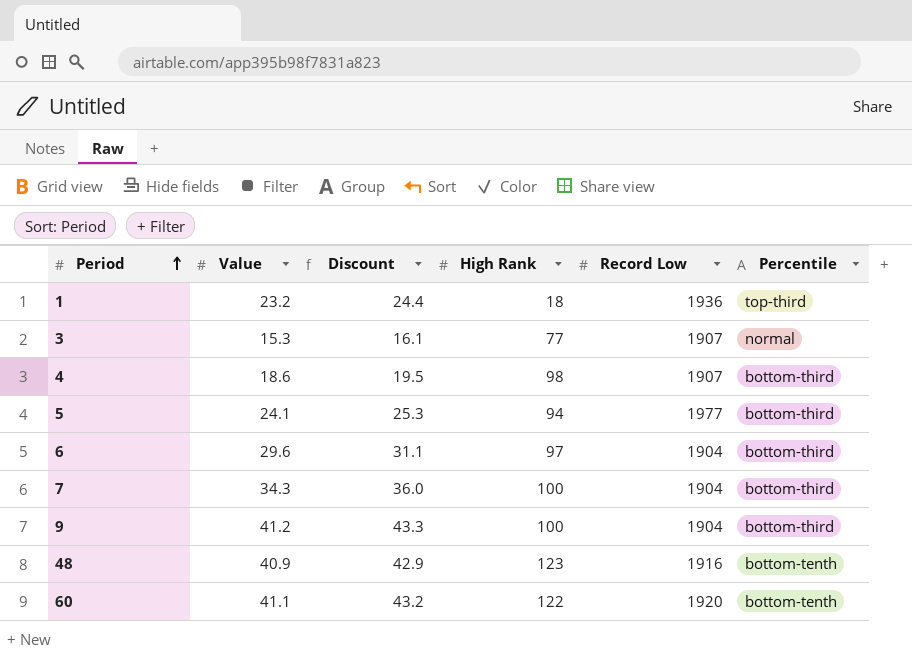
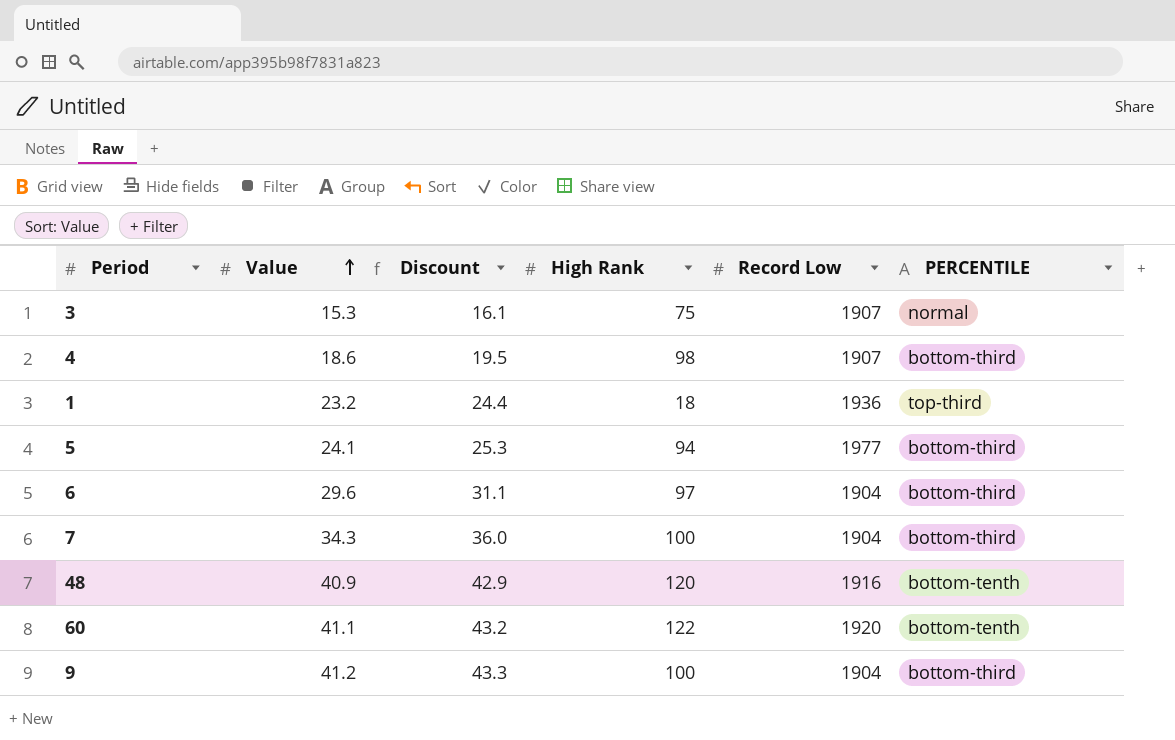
row order: Period ascending -> Value ascending
column name: Percentile -> PERCENTILE
3 | High Rank: 77 -> 75
48 | High Rank: 123 -> 120

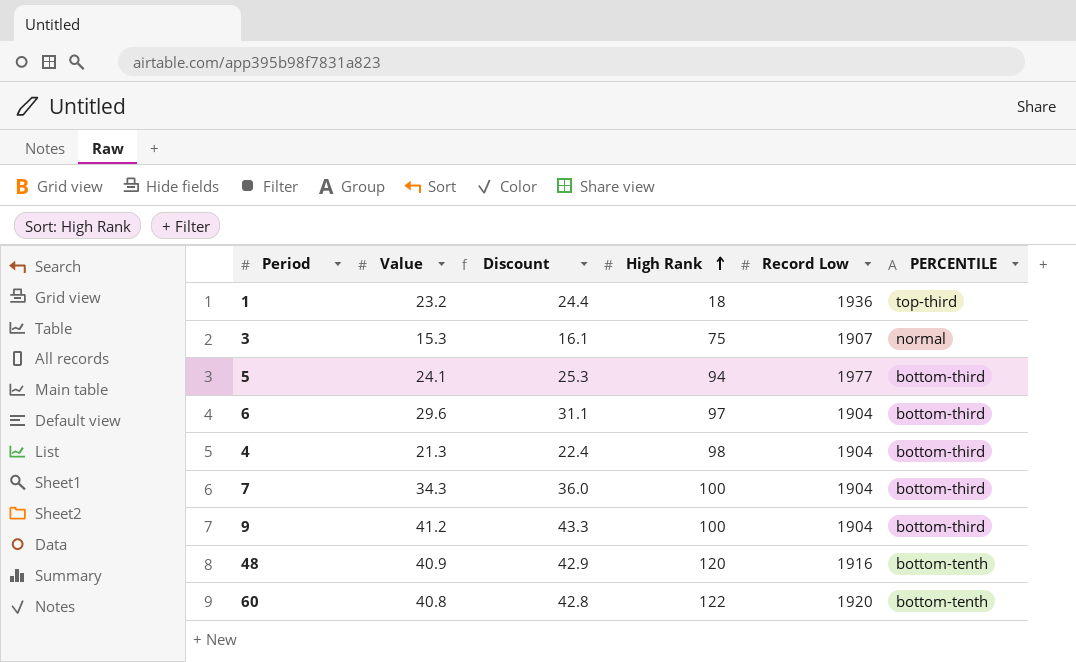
row order: Value ascending -> High Rank ascending
4 | Value: 18.6 -> 21.3
4 | Discount: 19.5 -> 22.4
4 | Record Low: 1907 -> 1904
60 | Value: 41.1 -> 40.8
60 | Discount: 43.2 -> 42.8

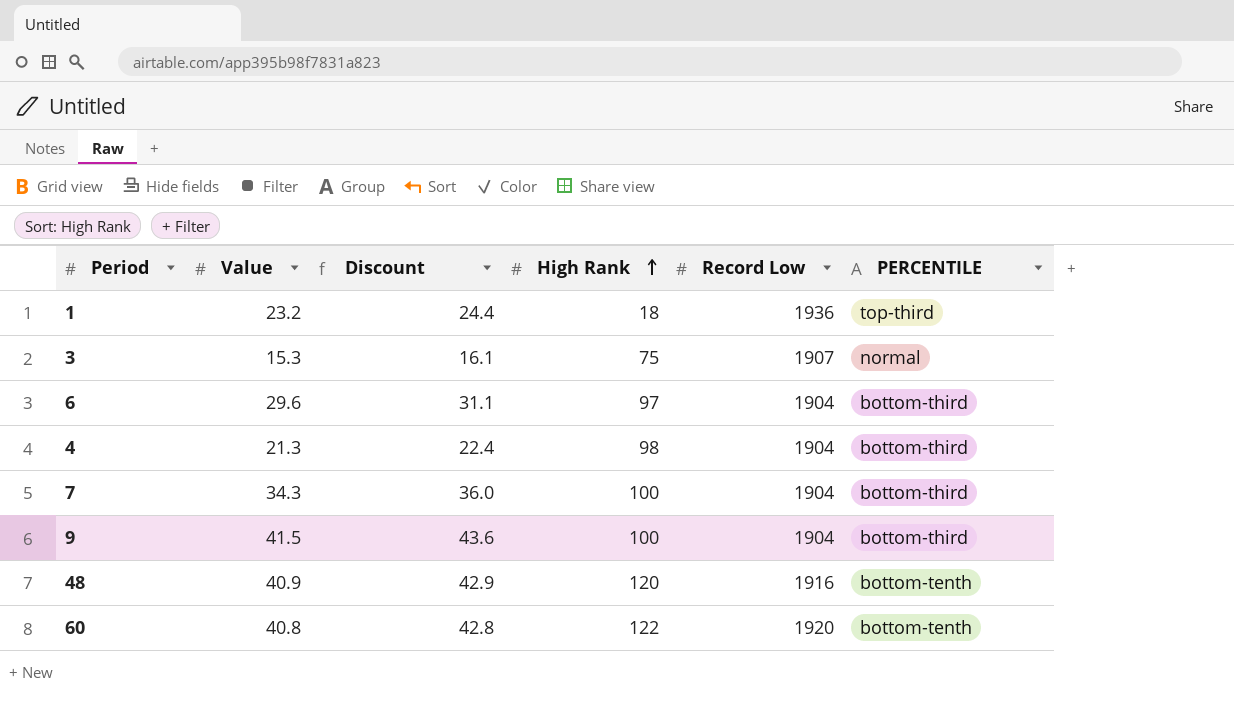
row 5: 24.1 | 25.3 | 94 | 1977 | bottom-third -> none
9 | Value: 41.2 -> 41.5
9 | Discount: 43.3 -> 43.6

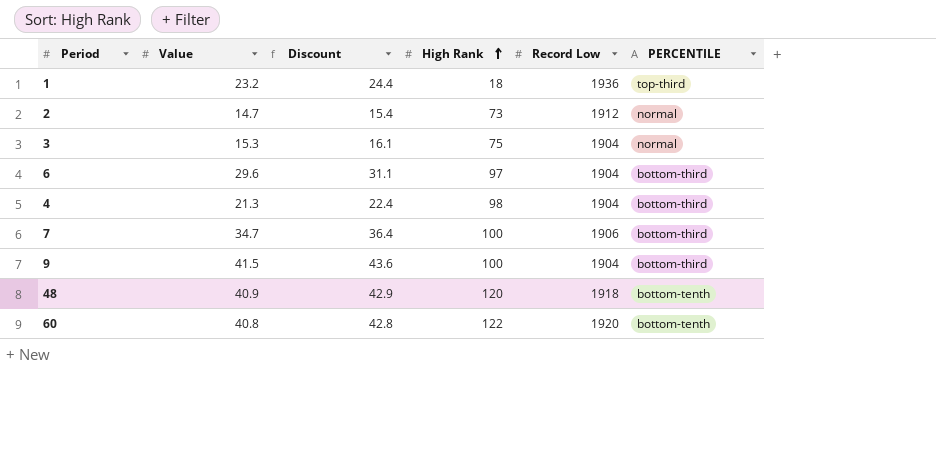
row 2: none -> 14.7 | 15.4 | 73 | 1912 | normal
3 | Record Low: 1907 -> 1904
7 | Value: 34.3 -> 34.7
7 | Discount: 36.0 -> 36.4
7 | Record Low: 1904 -> 1906
48 | Record Low: 1916 -> 1918

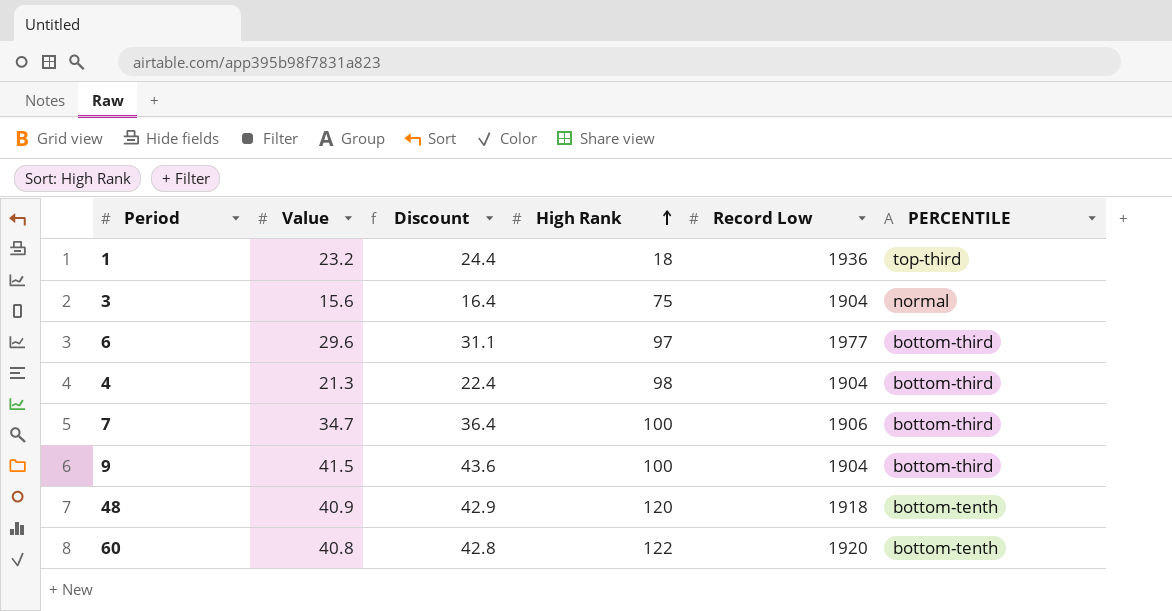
row 2: 14.7 | 15.4 | 73 | 1912 | normal -> none
3 | Value: 15.3 -> 15.6
3 | Discount: 16.1 -> 16.4
6 | Record Low: 1904 -> 1977

